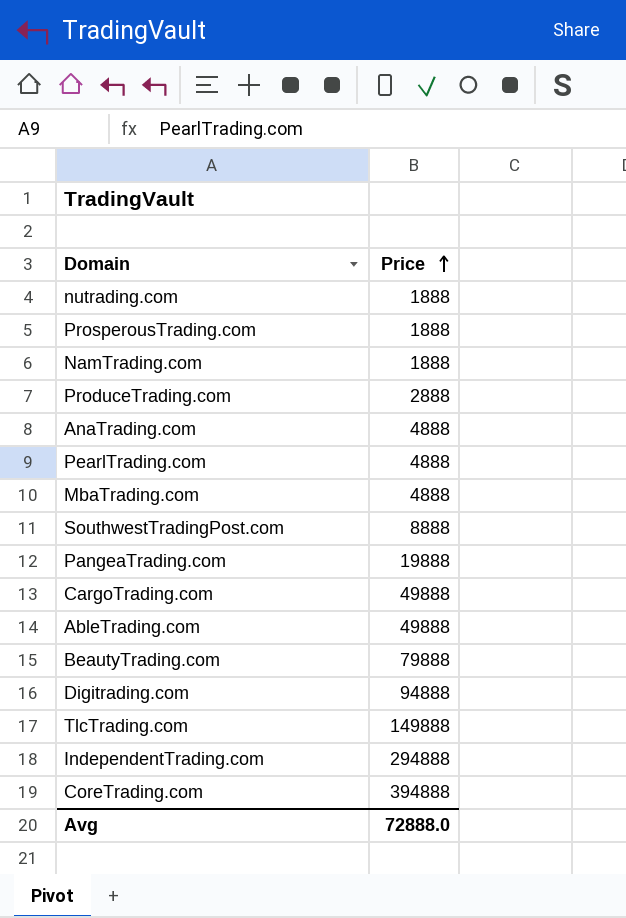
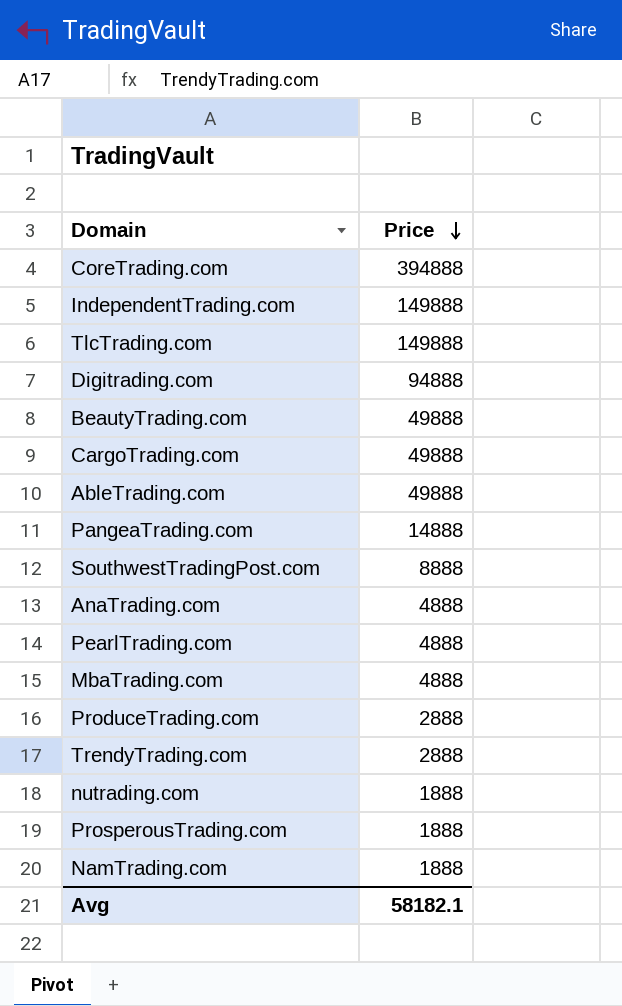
row order: Price ascending -> Price descending
IndependentTrading.com | Price: 294888 -> 149888
BeautyTrading.com | Price: 79888 -> 49888
PangeaTrading.com | Price: 19888 -> 14888
row TrendyTrading.com: none -> 2888
Avg | Price: 72888.0 -> 58182.1

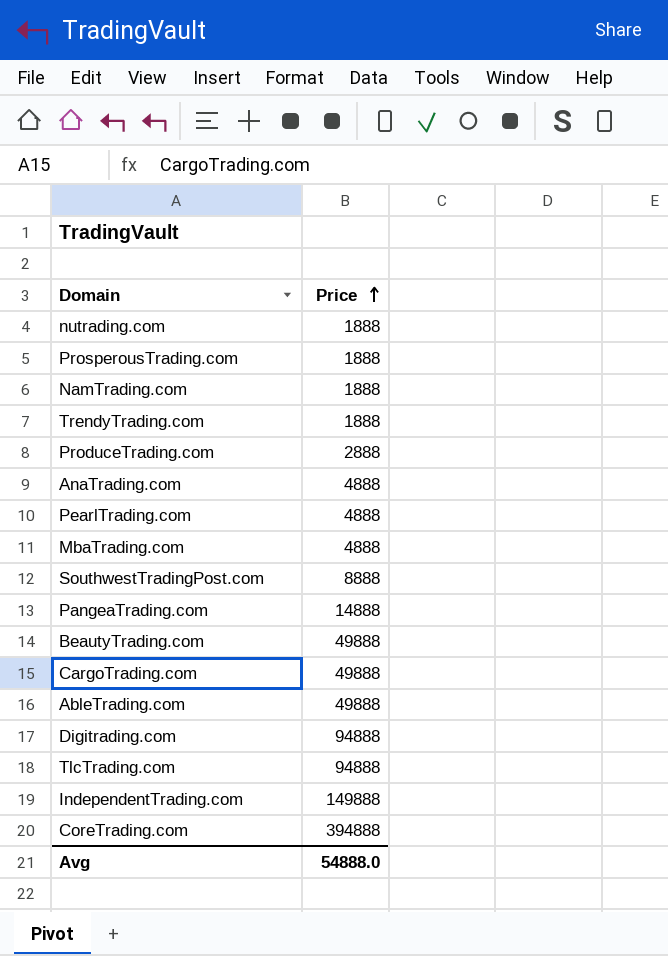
row order: Price descending -> Price ascending
TrendyTrading.com | Price: 2888 -> 1888
TlcTrading.com | Price: 149888 -> 94888
Avg | Price: 58182.1 -> 54888.0

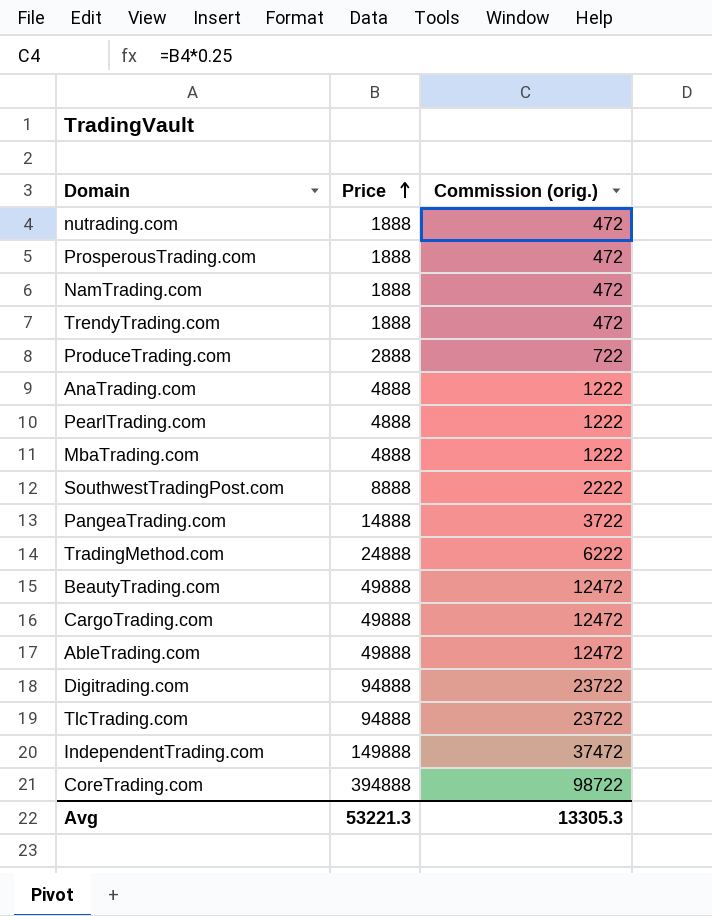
column Commission (orig.) | formula: none -> [Price] * 0.25
row TradingMethod.com: none -> 24888 | 6222
Avg | Price: 54888.0 -> 53221.3

